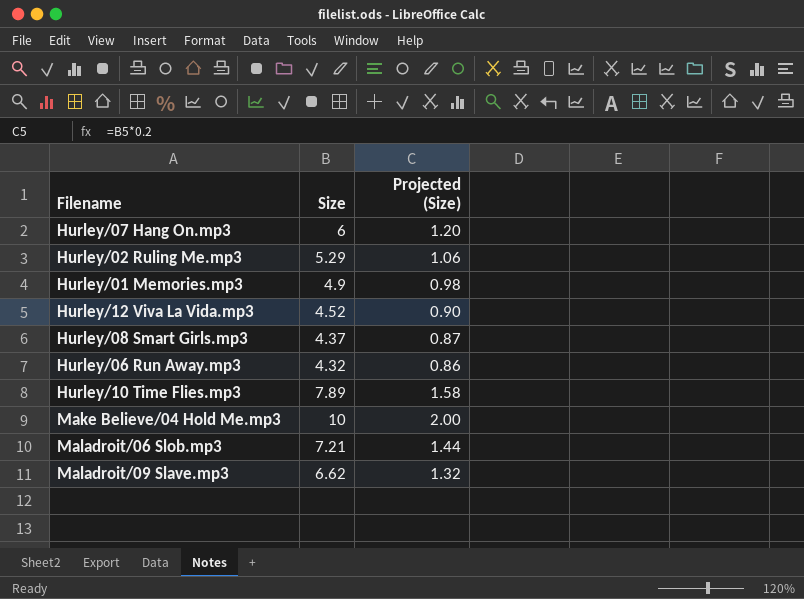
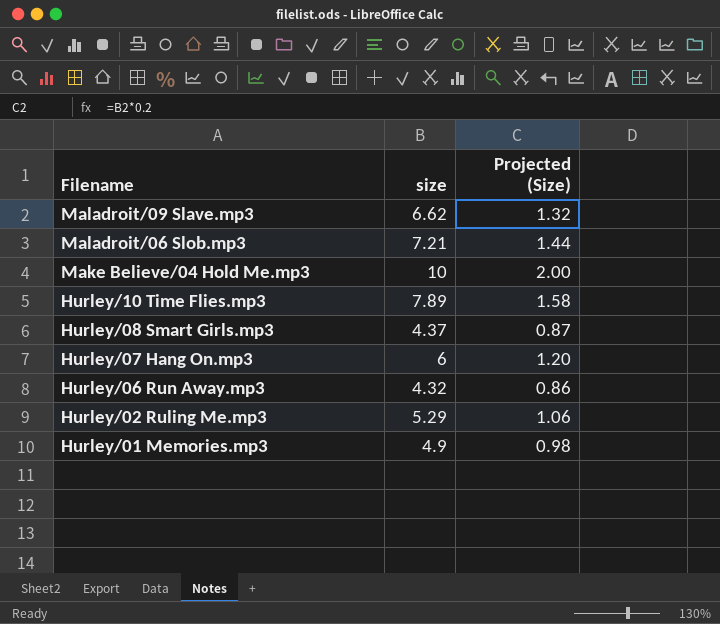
row order: none -> Filename descending
column name: Size -> size
row Hurley/12 Viva La Vida.mp3: 4.52 | 0.90 -> none

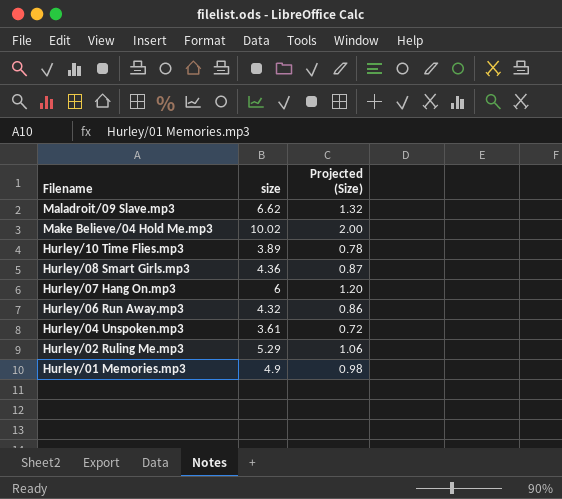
row Maladroit/06 Slob.mp3: 7.21 | 1.44 -> none
Make Believe/04 Hold Me.mp3 | size: 10 -> 10.02
Hurley/10 Time Flies.mp3 | size: 7.89 -> 3.89
Hurley/10 Time Flies.mp3 | Projected (Size): 1.58 -> 0.78
Hurley/08 Smart Girls.mp3 | size: 4.37 -> 4.36
row Hurley/04 Unspoken.mp3: none -> 3.61 | 0.72

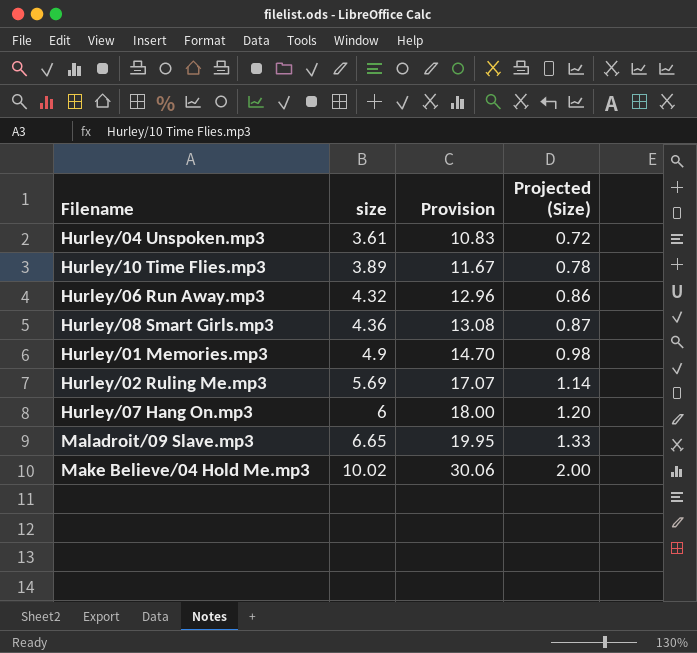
row order: Filename descending -> size ascending
column Provision | formula: none -> [size] * 3
Hurley/02 Ruling Me.mp3 | size: 5.29 -> 5.69
Hurley/02 Ruling Me.mp3 | Projected (Size): 1.06 -> 1.14
Maladroit/09 Slave.mp3 | size: 6.62 -> 6.65
Maladroit/09 Slave.mp3 | Projected (Size): 1.32 -> 1.33

